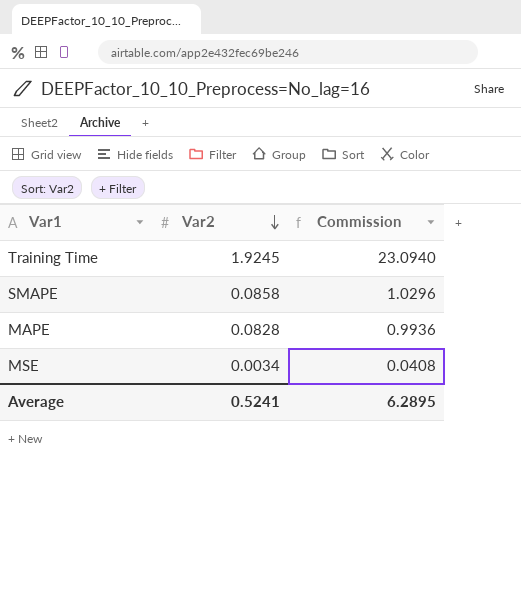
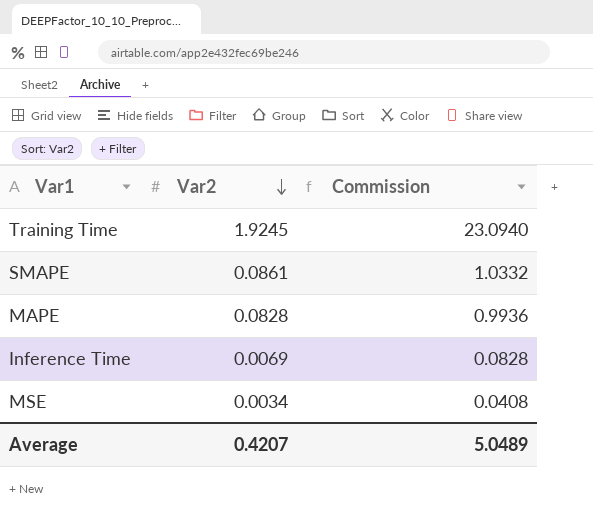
SMAPE | Var2: 0.0858 -> 0.0861
SMAPE | Commission: 1.0296 -> 1.0332
row Inference Time: none -> 0.0069 | 0.0828
Average | Var2: 0.5241 -> 0.4207
Average | Commission: 6.2895 -> 5.0489

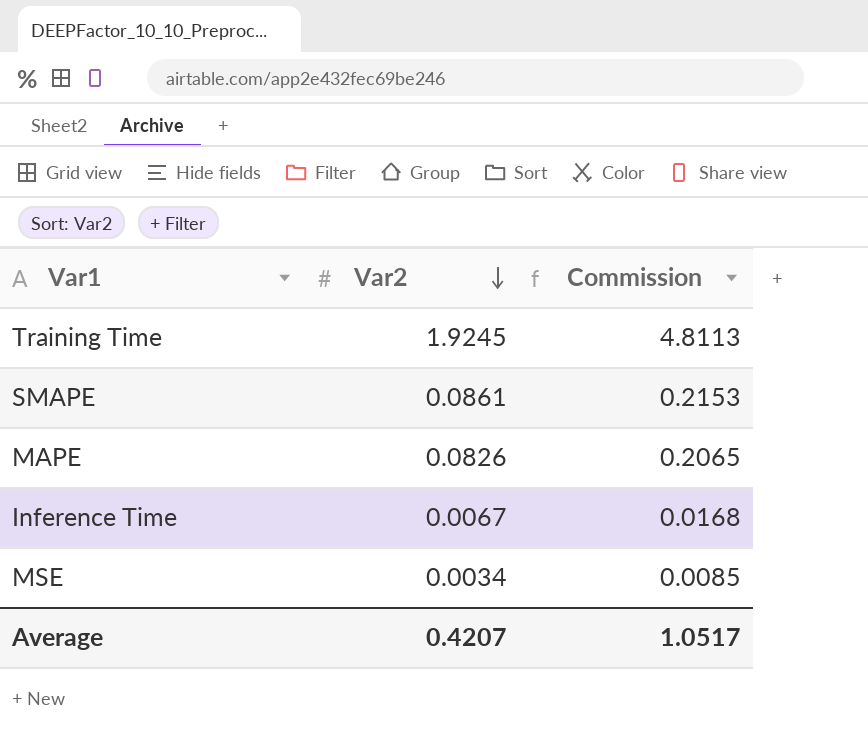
column Commission | formula: [Var2] * 12 -> [Var2] * 2.5
MAPE | Var2: 0.0828 -> 0.0826
Inference Time | Var2: 0.0069 -> 0.0067
Average | Commission: 5.0489 -> 1.0517

